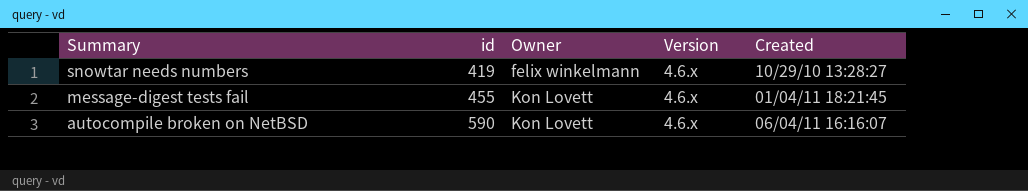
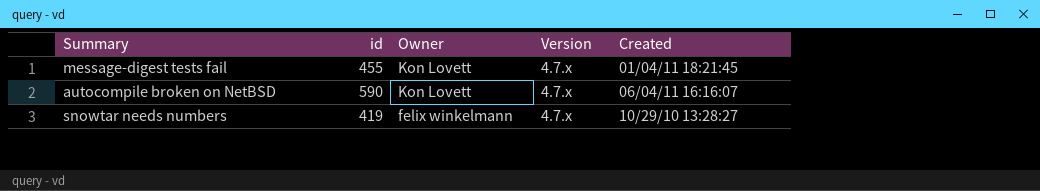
row order: Summary descending -> Owner descending
message-digest tests fail | Version: 4.6.x -> 4.7.x
autocompile broken on NetBSD | Version: 4.6.x -> 4.7.x
snowtar needs numbers | Version: 4.6.x -> 4.7.x

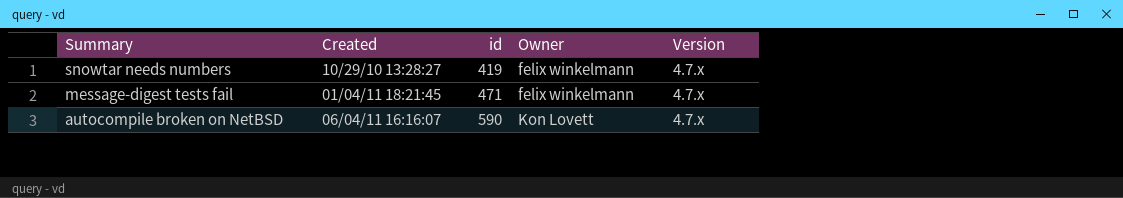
row order: Owner descending -> Summary descending
column Created | position: 5 -> 2
message-digest tests fail | id: 455 -> 471
message-digest tests fail | Owner: Kon Lovett -> felix winkelmann

